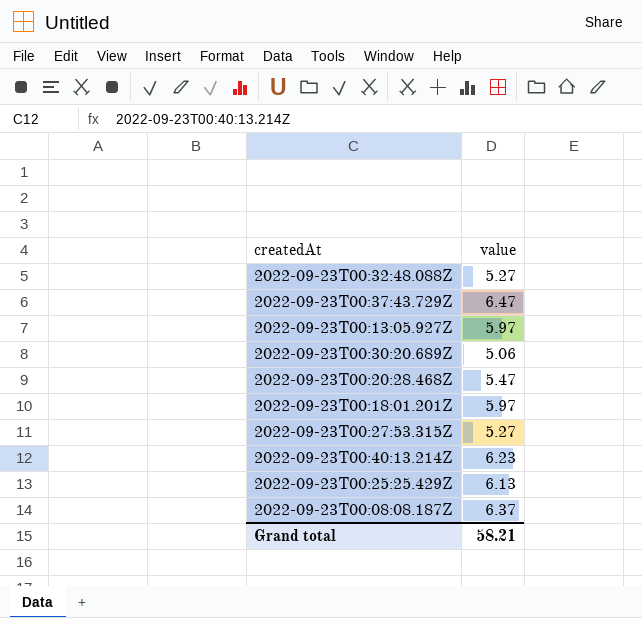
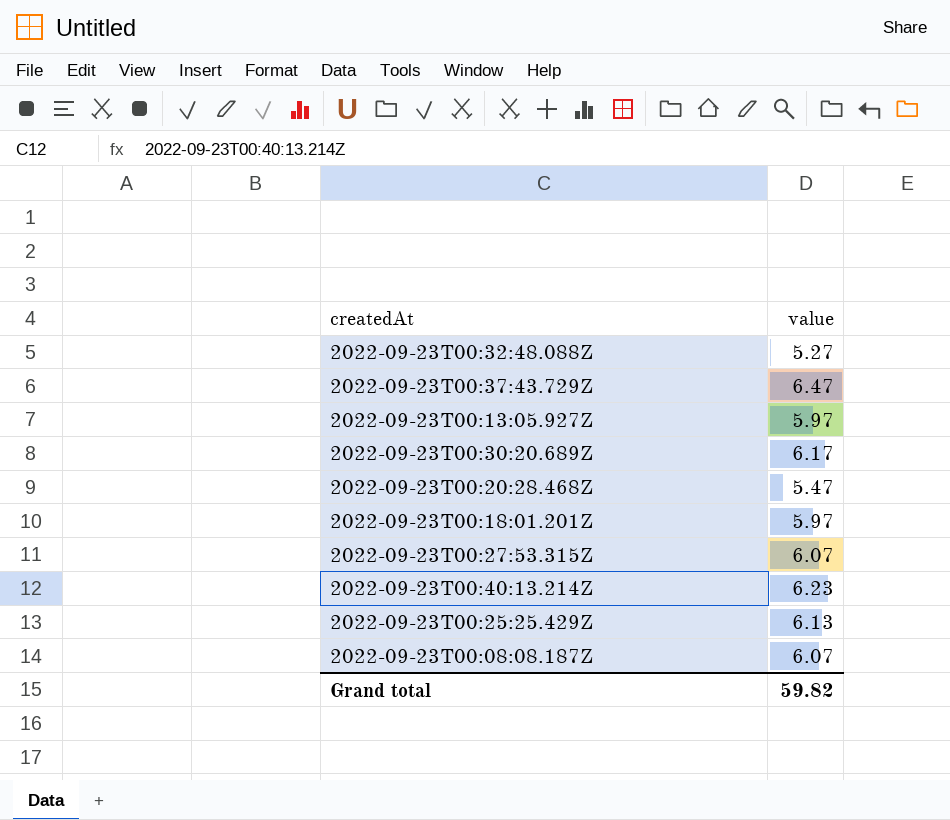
2022-09-23T00:30:20.689Z | value: 5.06 -> 6.17
2022-09-23T00:27:53.315Z | value: 5.27 -> 6.07
2022-09-23T00:08:08.187Z | value: 6.37 -> 6.07
Grand total | value: 58.21 -> 59.82

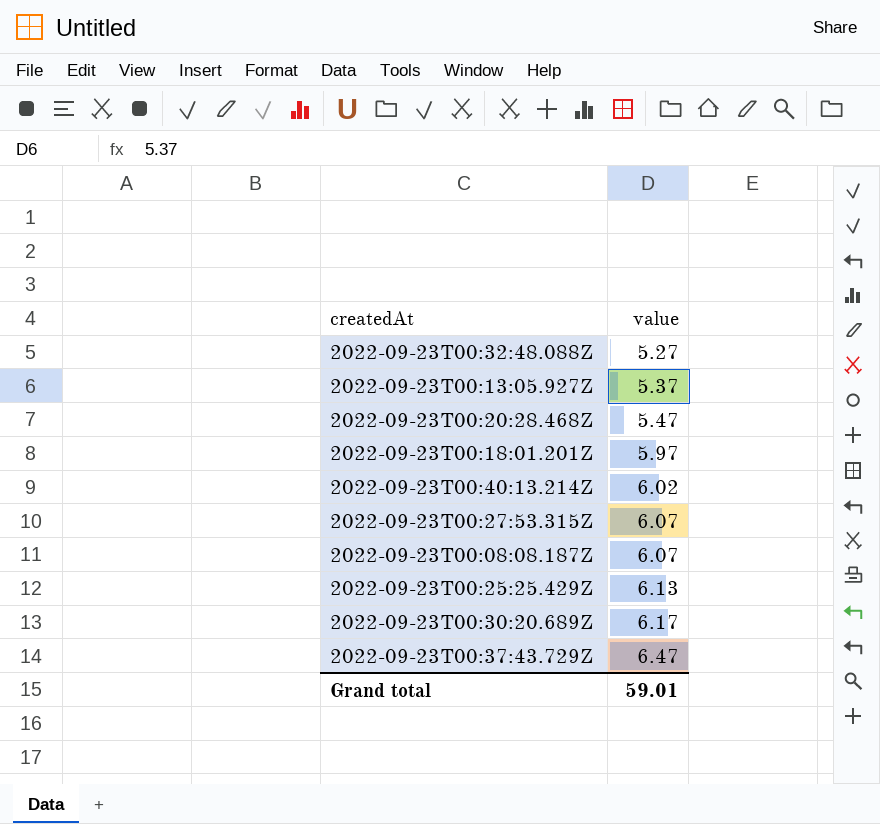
row order: none -> value ascending
2022-09-23T00:13:05.927Z | value: 5.97 -> 5.37
2022-09-23T00:40:13.214Z | value: 6.23 -> 6.02
Grand total | value: 59.82 -> 59.01

